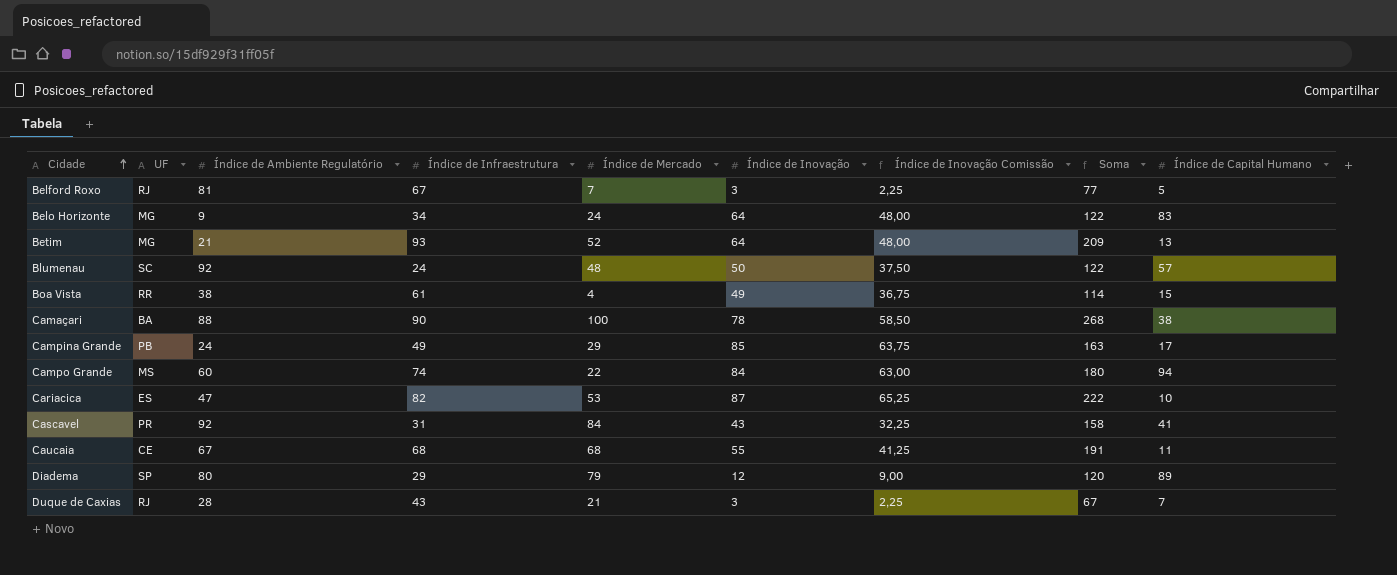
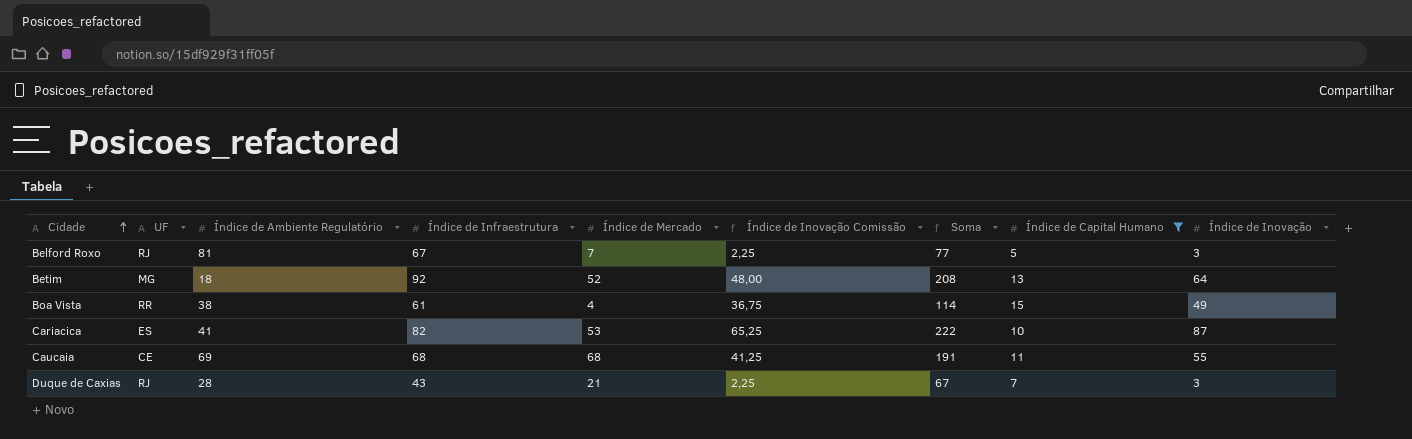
filter: none -> Índice de Capital Humano <= 15
column Índice de Inovação | position: 6 -> 9
Betim | Índice de Ambiente Regulatório: 21 -> 18
Betim | Índice de Infraestrutura: 93 -> 92
Betim | Soma: 209 -> 208
Cariacica | Índice de Ambiente Regulatório: 47 -> 41
Caucaia | Índice de Ambiente Regulatório: 67 -> 69

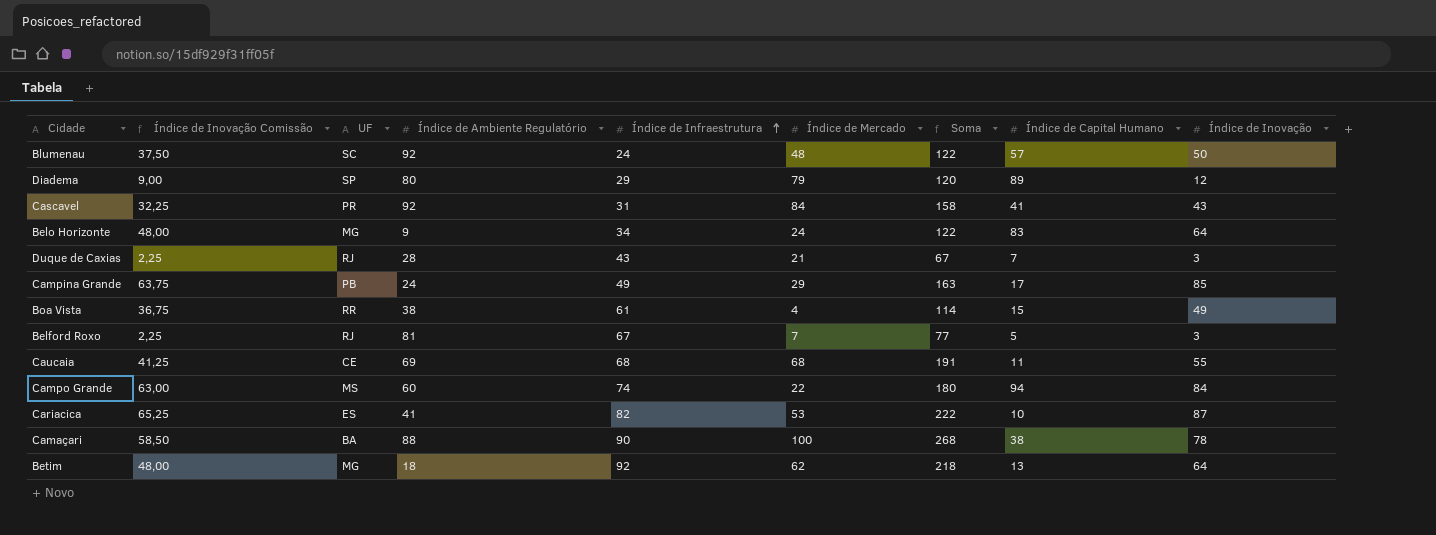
filter: Índice de Capital Humano <= 15 -> none
row order: Cidade ascending -> Índice de Infraestrutura ascending
column Índice de Inovação Comissão | position: 6 -> 2
Betim | Índice de Mercado: 52 -> 62
Betim | Soma: 208 -> 218

